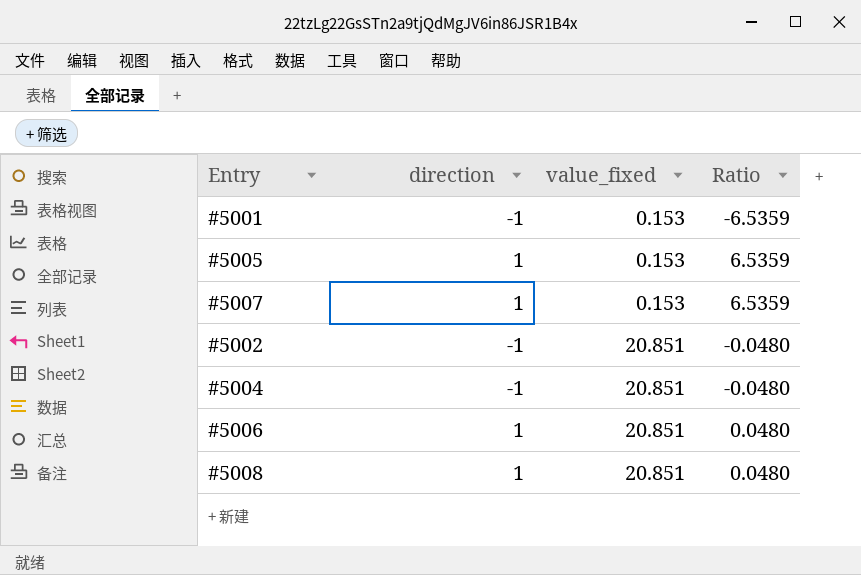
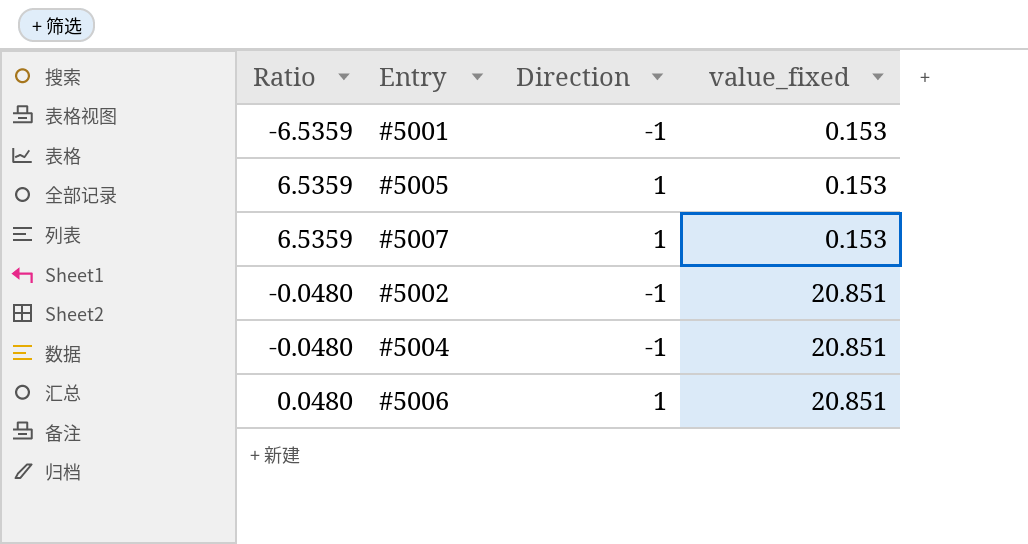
column Ratio | position: 4 -> 1
column name: direction -> Direction
row #5008: 1 | 20.851 | 0.0480 -> none

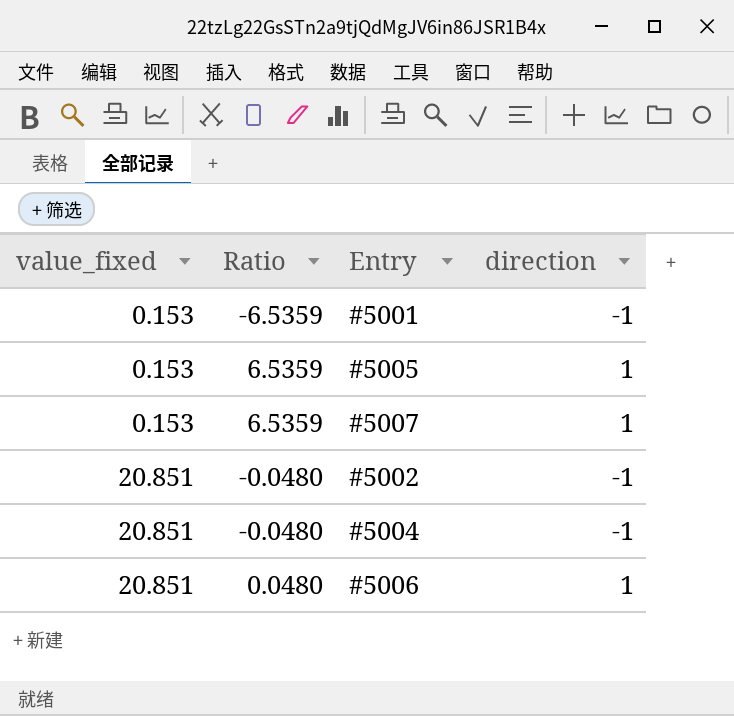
column value_fixed | position: 4 -> 1
column name: Direction -> direction

